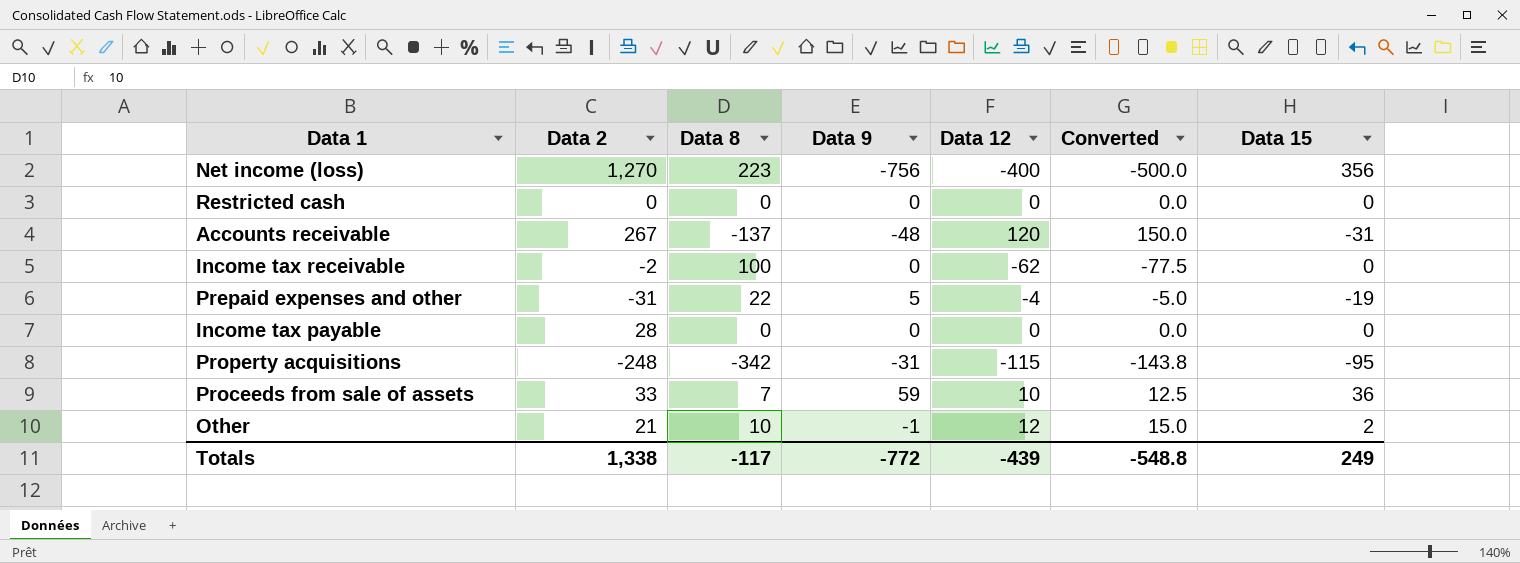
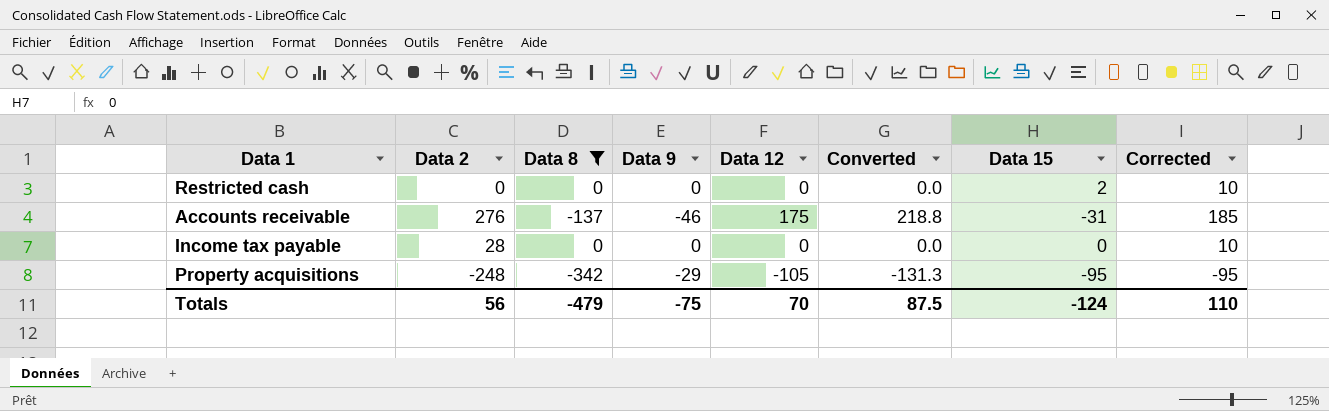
filter: none -> Data 8 <= 0
column Corrected | formula: none -> [Data 12] + 10
Restricted cash | Data 15: 0 -> 2
Accounts receivable | Data 2: 267 -> 276
Accounts receivable | Data 9: -48 -> -46
Accounts receivable | Data 12: 120 -> 175
Accounts receivable | Converted: 150.0 -> 218.8
Property acquisitions | Data 9: -31 -> -29
Property acquisitions | Data 12: -115 -> -105
Property acquisitions | Converted: -143.8 -> -131.3
Totals | Data 2: 1,338 -> 56
Totals | Data 8: -117 -> -479
Totals | Data 9: -772 -> -75
Totals | Data 12: -439 -> 70
Totals | Converted: -548.8 -> 87.5
Totals | Data 15: 249 -> -124

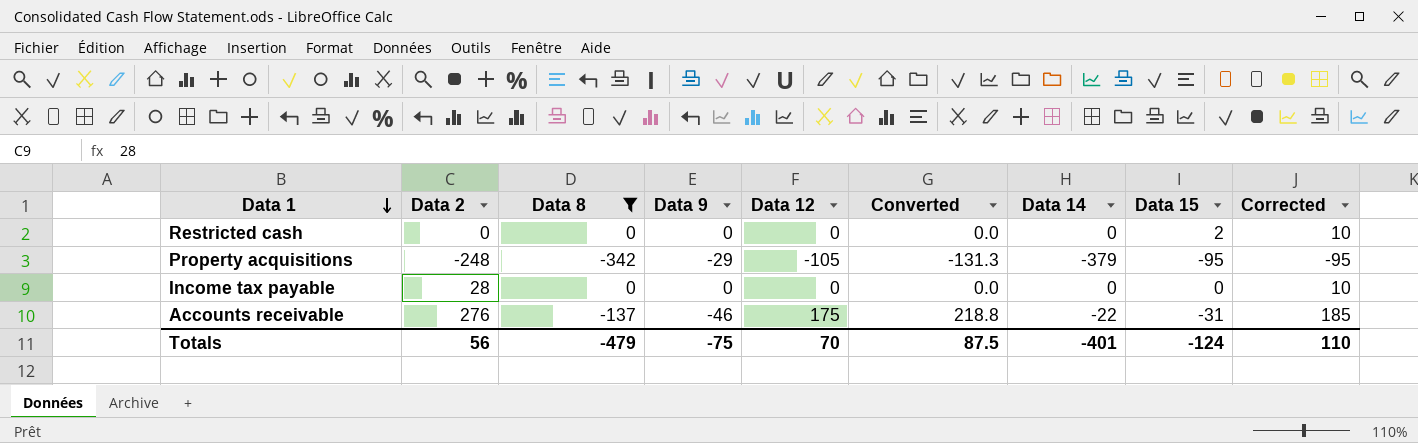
row order: none -> Data 1 descending
column Data 14 | position: none -> 7

